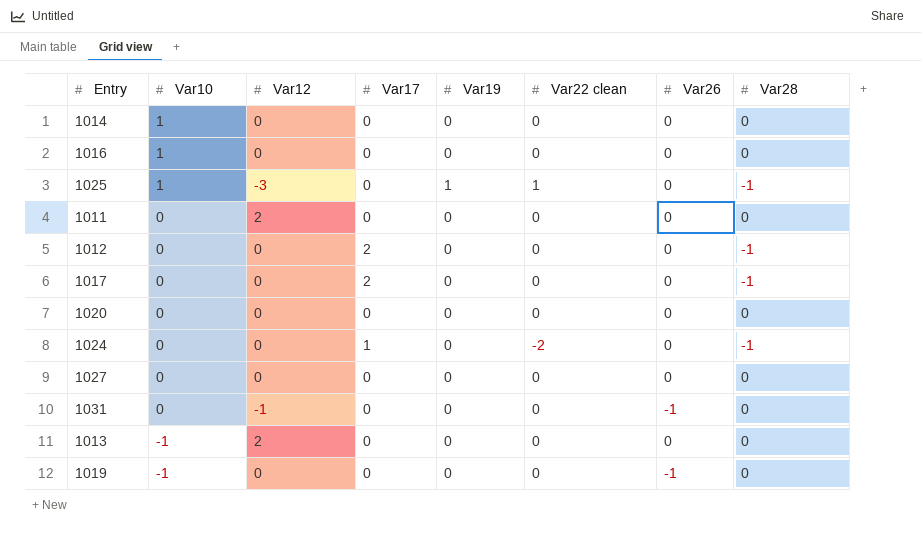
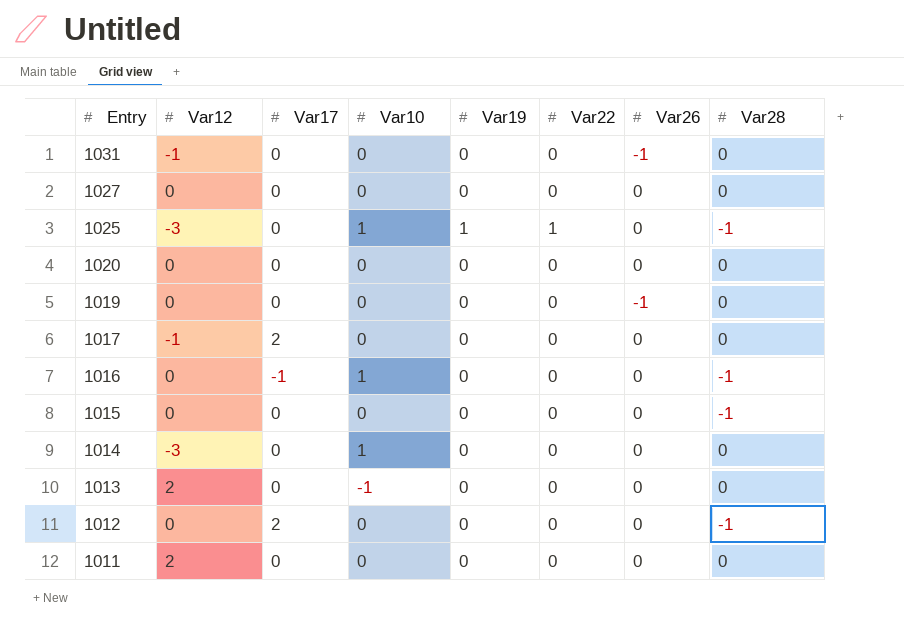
row order: Var10 descending -> Entry descending
column Var10 | position: 2 -> 4
column name: Var22 clean -> Var22
row 1024: 0 | 0 | 1 | 0 | -2 | 0 | -1 -> none
1019 | Var10: -1 -> 0
1017 | Var12: 0 -> -1
1017 | Var28: -1 -> 0
1016 | Var17: 0 -> -1
1016 | Var28: 0 -> -1
row 1015: none -> 0 | 0 | 0 | 0 | 0 | 0 | -1
1014 | Var12: 0 -> -3

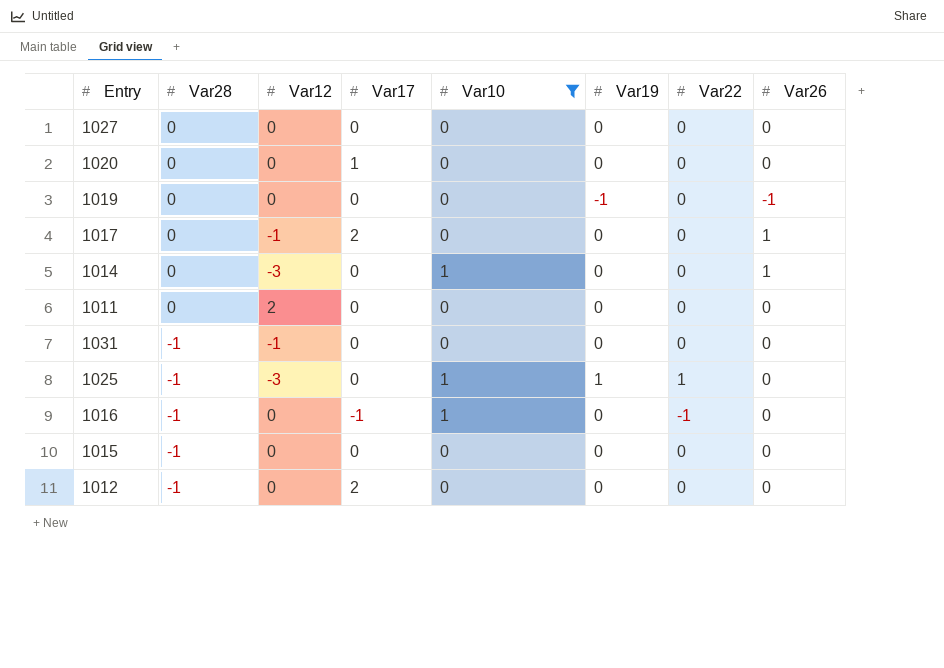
filter: none -> Var10 != -1
row order: Entry descending -> Var28 descending
column Var28 | position: 8 -> 2
1020 | Var17: 0 -> 1
1019 | Var19: 0 -> -1
1017 | Var26: 0 -> 1
1014 | Var26: 0 -> 1
1031 | Var28: 0 -> -1
1031 | Var26: -1 -> 0
1016 | Var22: 0 -> -1

